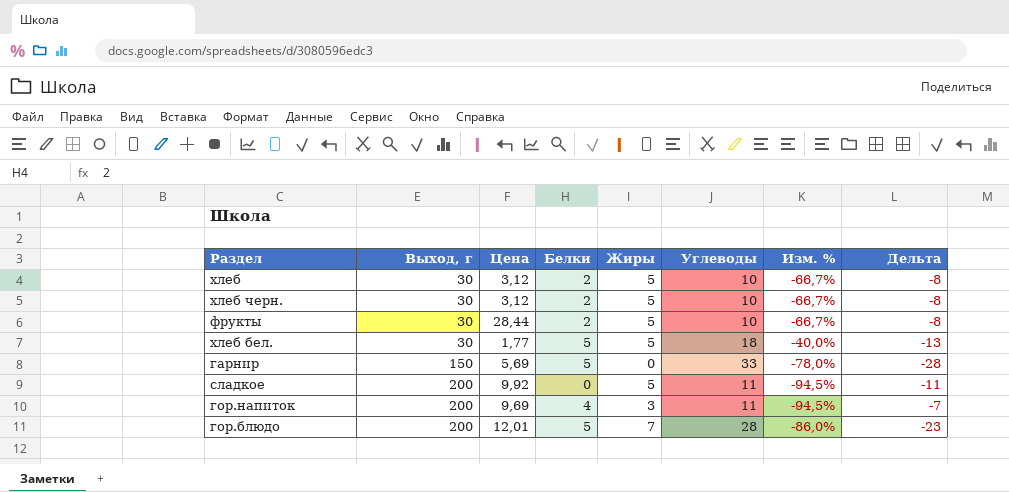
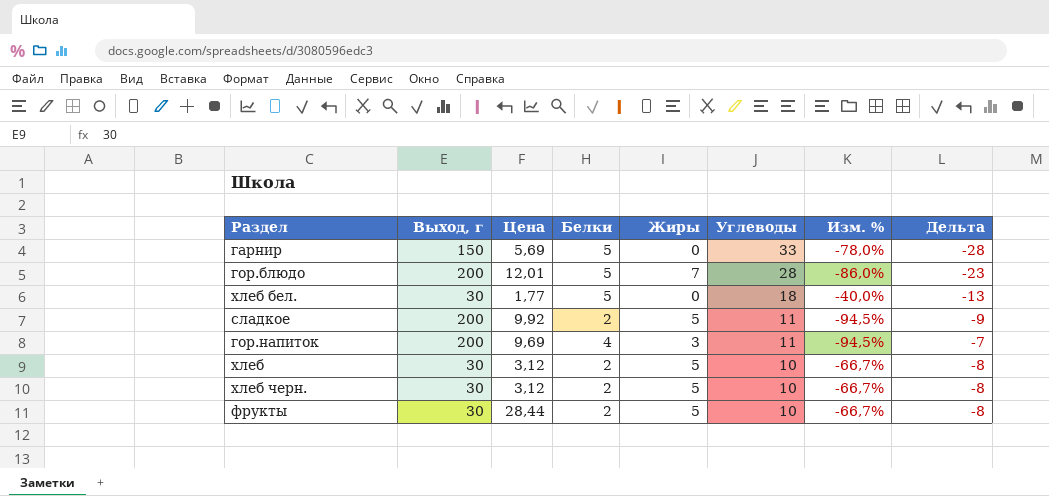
row order: Выход, г ascending -> Углеводы descending
хлеб бел. | Жиры: 5 -> 0
сладкое | Белки: 0 -> 2
сладкое | Дельта: -11 -> -9

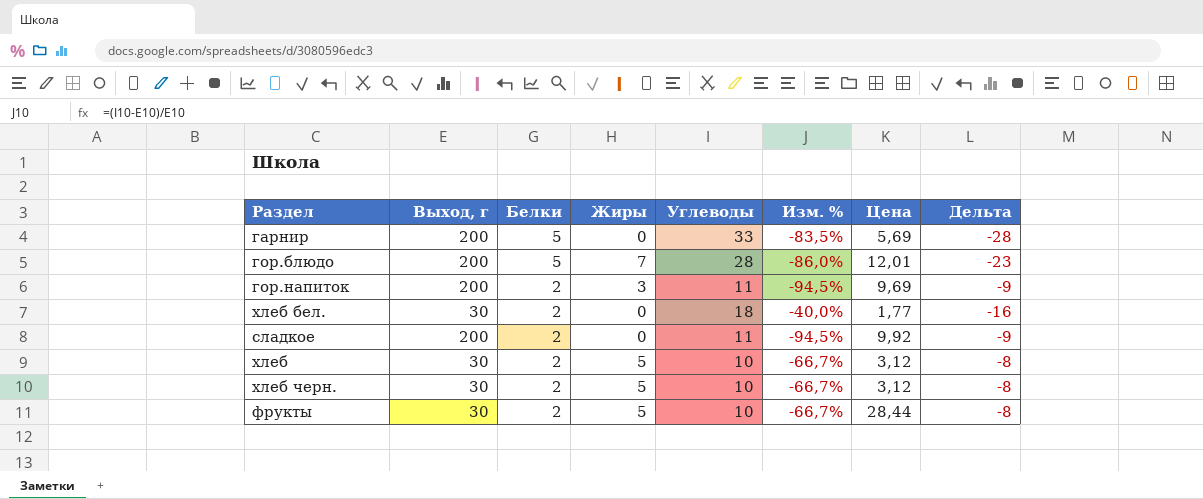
row order: Углеводы descending -> Белки descending
column Цена | position: 3 -> 7
гарнир | Выход, г: 150 -> 200
гарнир | Изм. %: -78,0% -> -83,5%
гор.напиток | Белки: 4 -> 2
гор.напиток | Дельта: -7 -> -9
хлеб бел. | Белки: 5 -> 2
хлеб бел. | Дельта: -13 -> -16
сладкое | Жиры: 5 -> 0

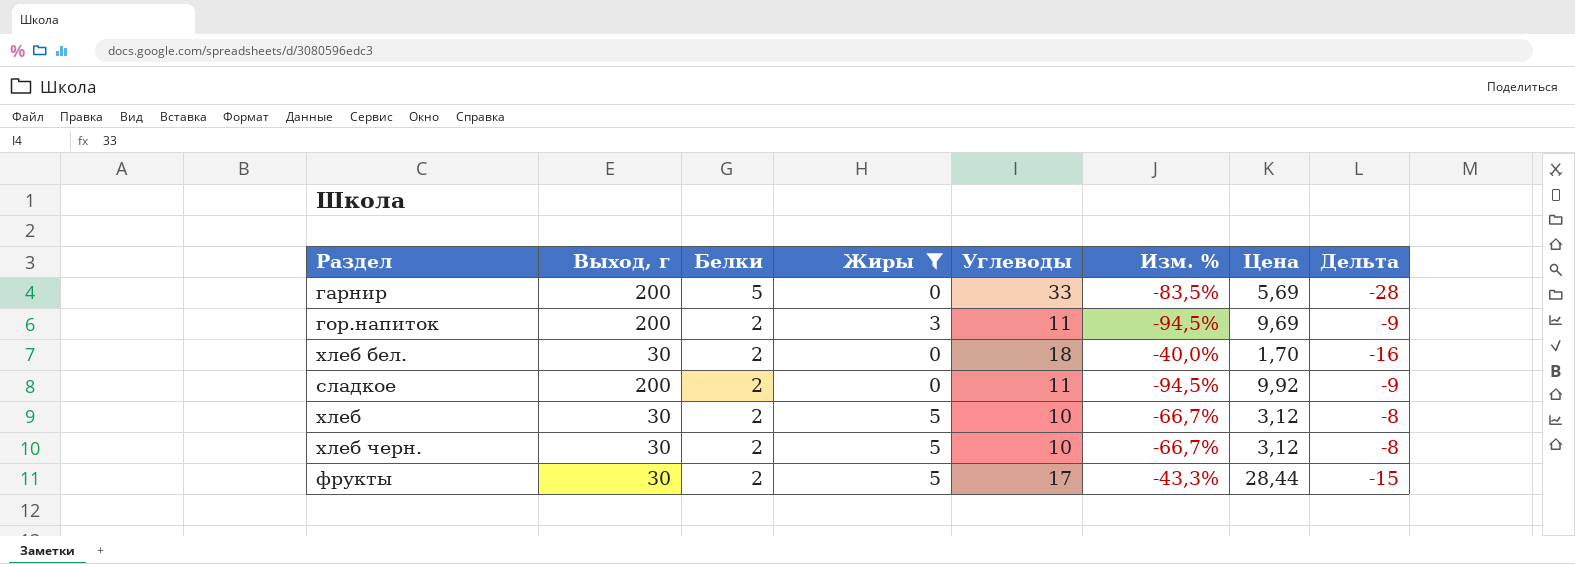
filter: none -> Жиры != 7
хлеб бел. | Цена: 1,77 -> 1,70
фрукты | Углеводы: 10 -> 17
фрукты | Изм. %: -66,7% -> -43,3%
фрукты | Дельта: -8 -> -15

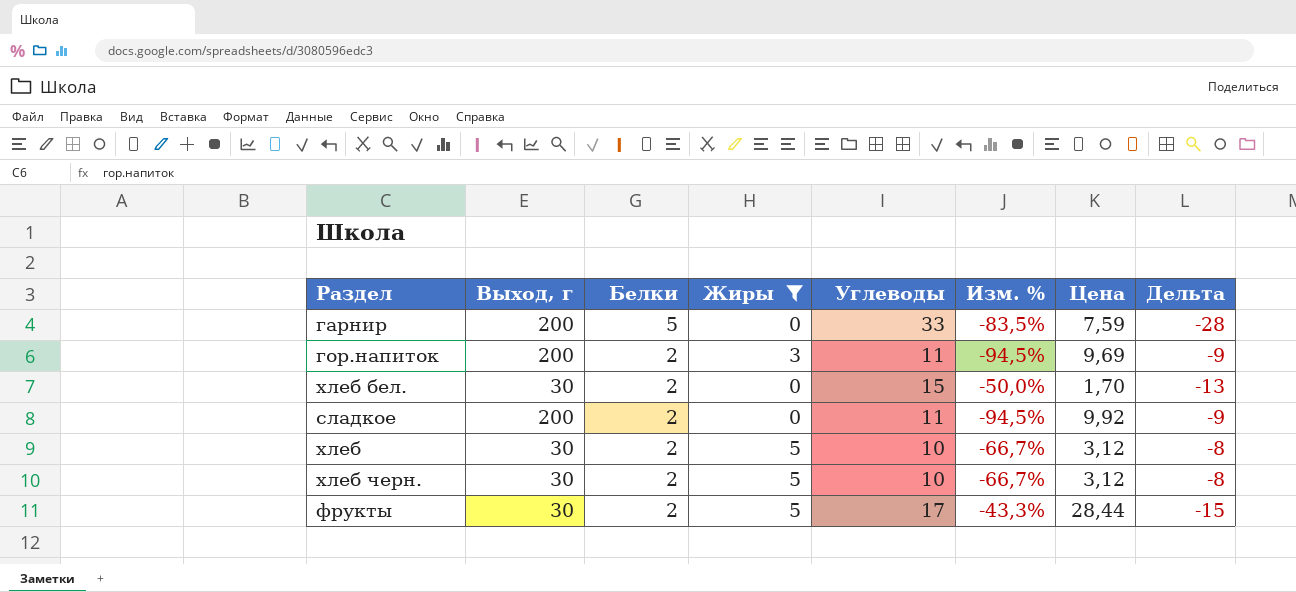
гарнир | Цена: 5,69 -> 7,59
хлеб бел. | Углеводы: 18 -> 15
хлеб бел. | Изм. %: -40,0% -> -50,0%
хлеб бел. | Дельта: -16 -> -13

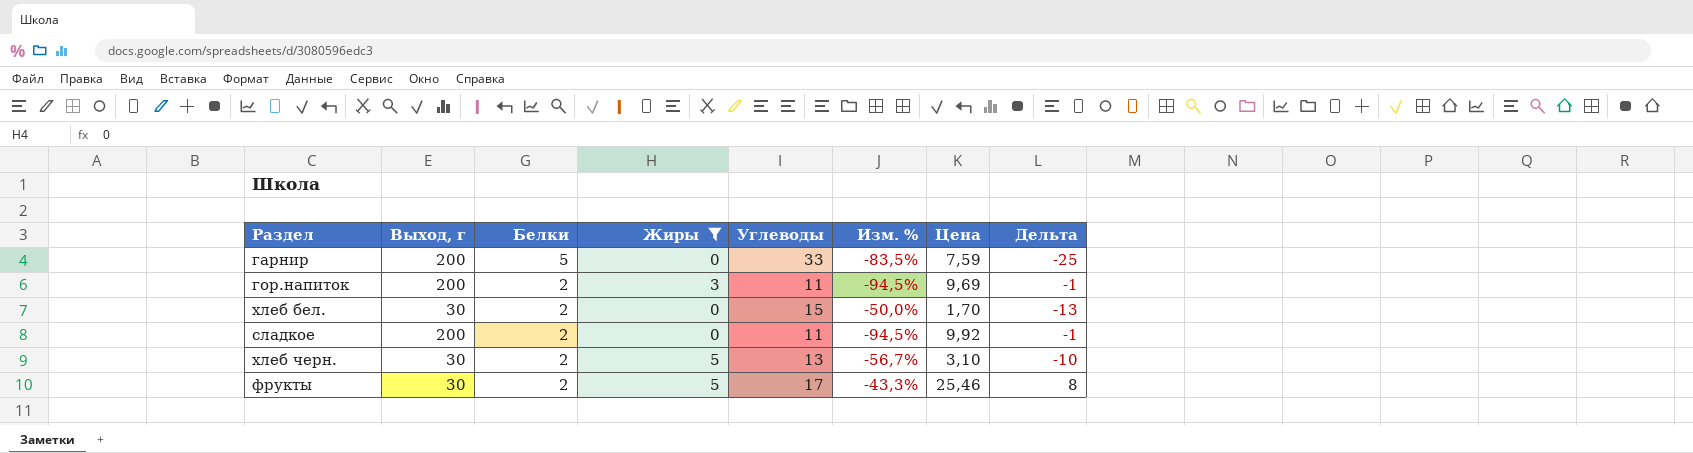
column Дельта | formula: [Белки] - [Углеводы] -> [Цена] - [Углеводы]
row хлеб: 30 | 2 | 5 | 10 | -66,7% | 3,12 | -8 -> none
хлеб черн. | Углеводы: 10 -> 13
хлеб черн. | Изм. %: -66,7% -> -56,7%
хлеб черн. | Цена: 3,12 -> 3,10
фрукты | Цена: 28,44 -> 25,46

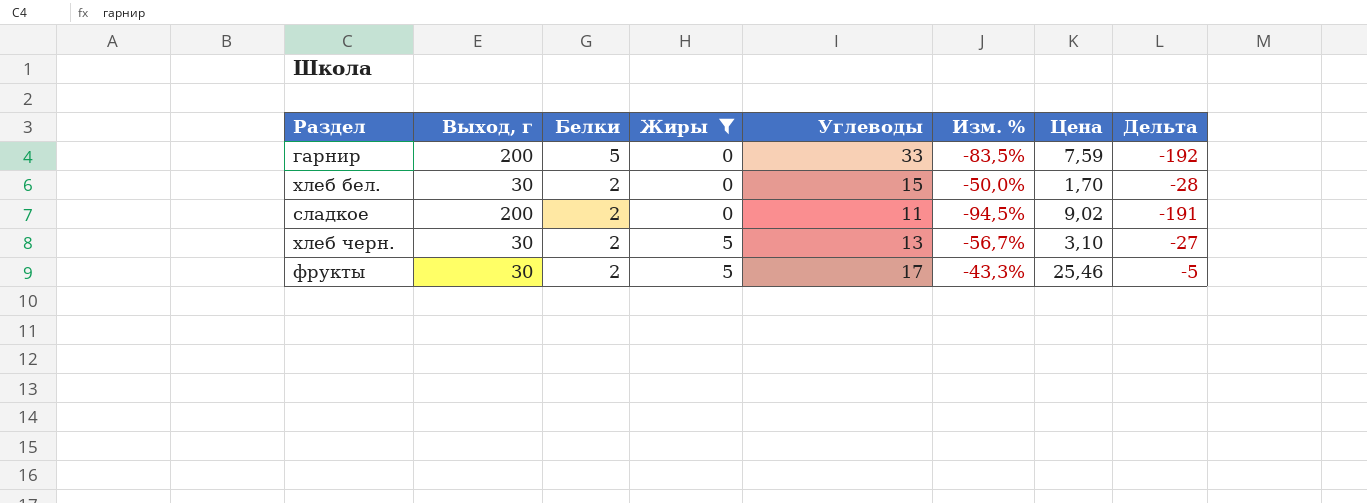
column Дельта | formula: [Цена] - [Углеводы] -> [Цена] - [Выход, г]
row гор.напиток: 200 | 2 | 3 | 11 | -94,5% | 9,69 | -1 -> none
сладкое | Цена: 9,92 -> 9,02

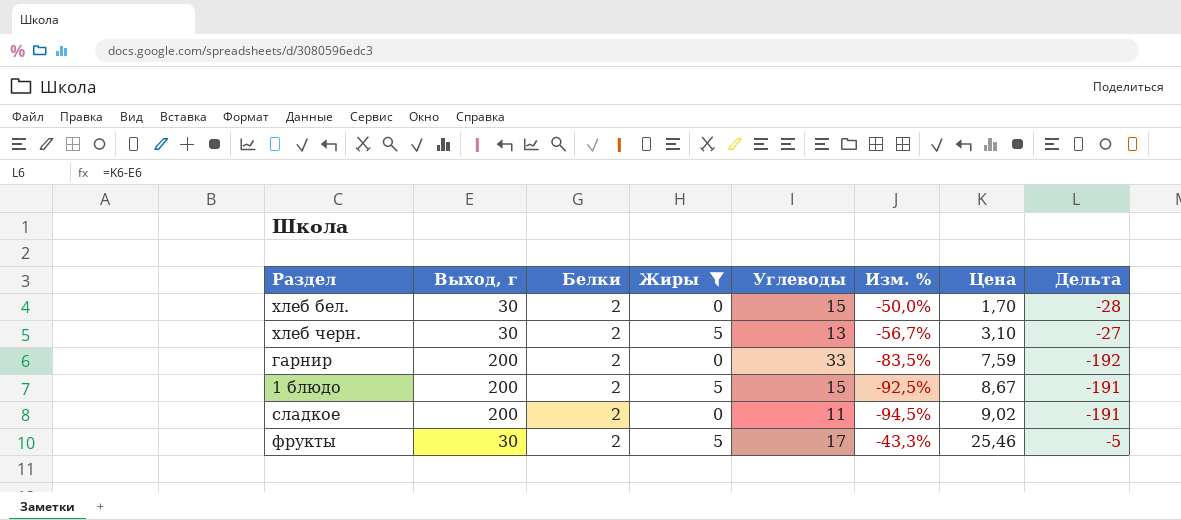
row order: Белки descending -> Цена ascending
гарнир | Белки: 5 -> 2
row 1 блюдо: none -> 200 | 2 | 5 | 15 | -92,5% | 8,67 | -191

